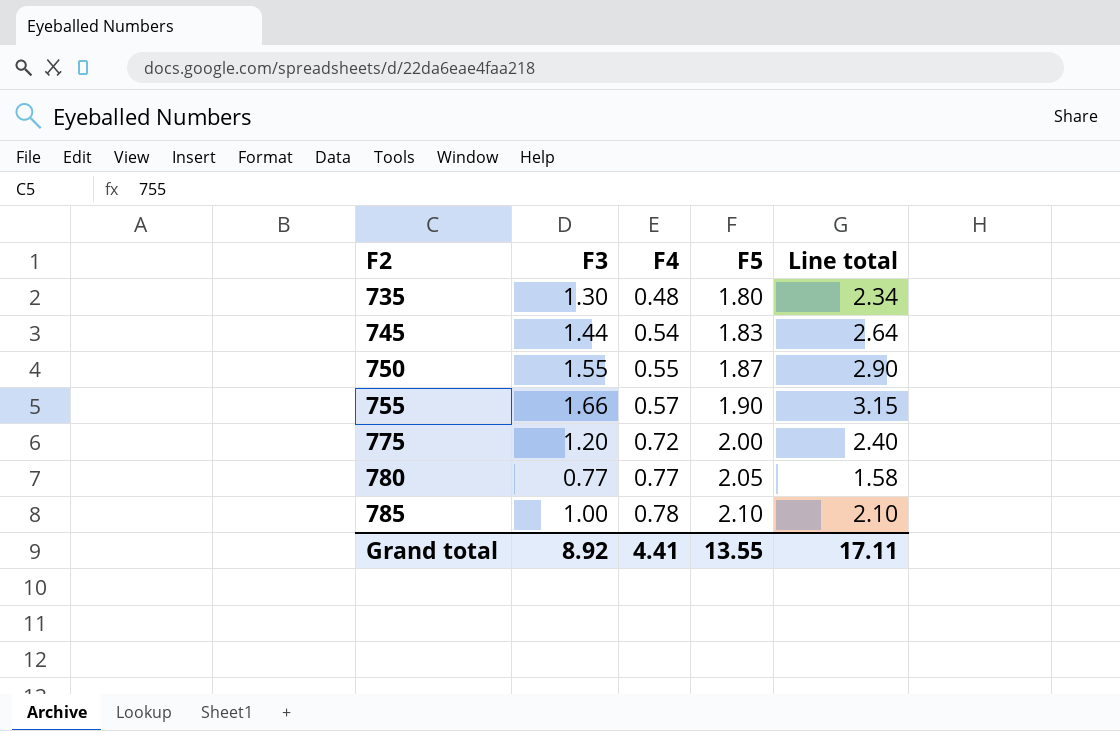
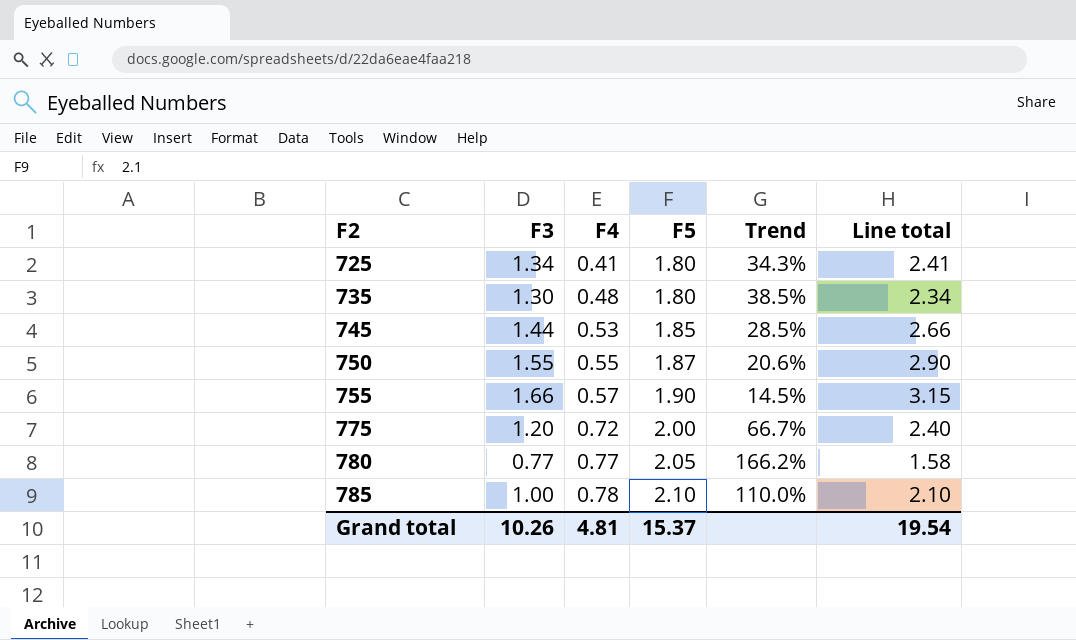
column Trend | formula: none -> ([F5] - [F3]) / [F3]
row 725: none -> 1.34 | 0.41 | 1.80 | 34.3% | 2.41
745 | F4: 0.54 -> 0.53
745 | F5: 1.83 -> 1.85
745 | Line total: 2.64 -> 2.66
Grand total | F3: 8.92 -> 10.26
Grand total | F4: 4.41 -> 4.81
Grand total | F5: 13.55 -> 15.37
Grand total | Line total: 17.11 -> 19.54

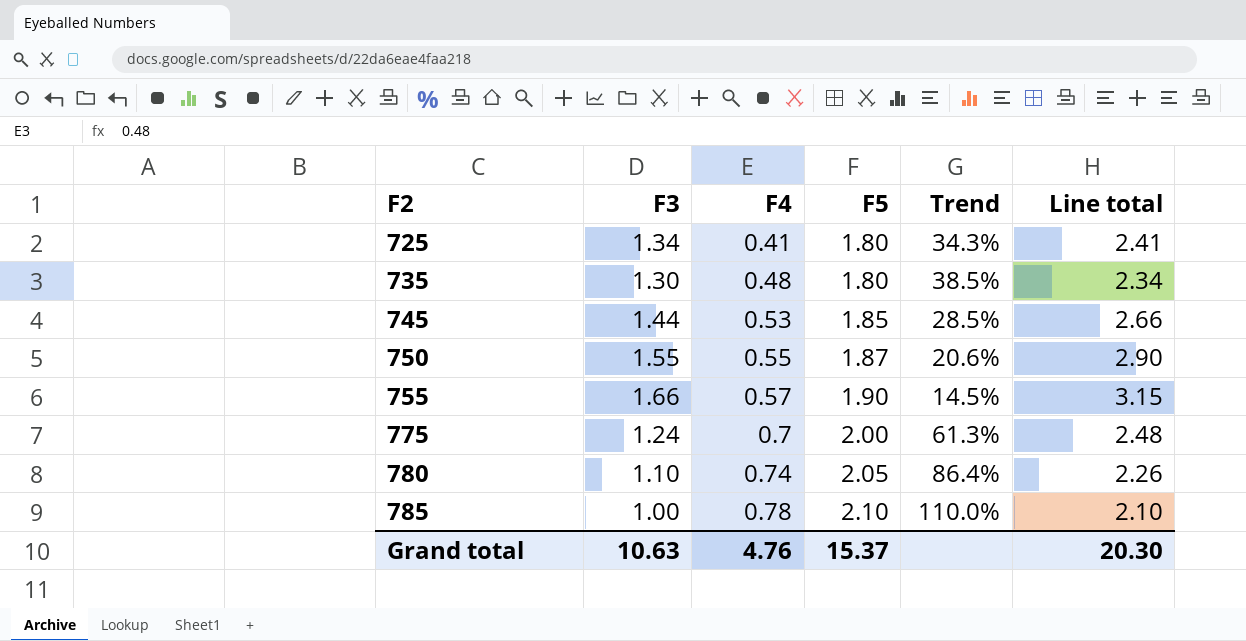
775 | F3: 1.20 -> 1.24
775 | F4: 0.72 -> 0.7
775 | Trend: 66.7% -> 61.3%
775 | Line total: 2.40 -> 2.48
780 | F3: 0.77 -> 1.10
780 | F4: 0.77 -> 0.74
780 | Trend: 166.2% -> 86.4%
780 | Line total: 1.58 -> 2.26
Grand total | F3: 10.26 -> 10.63
Grand total | F4: 4.81 -> 4.76
Grand total | Line total: 19.54 -> 20.30

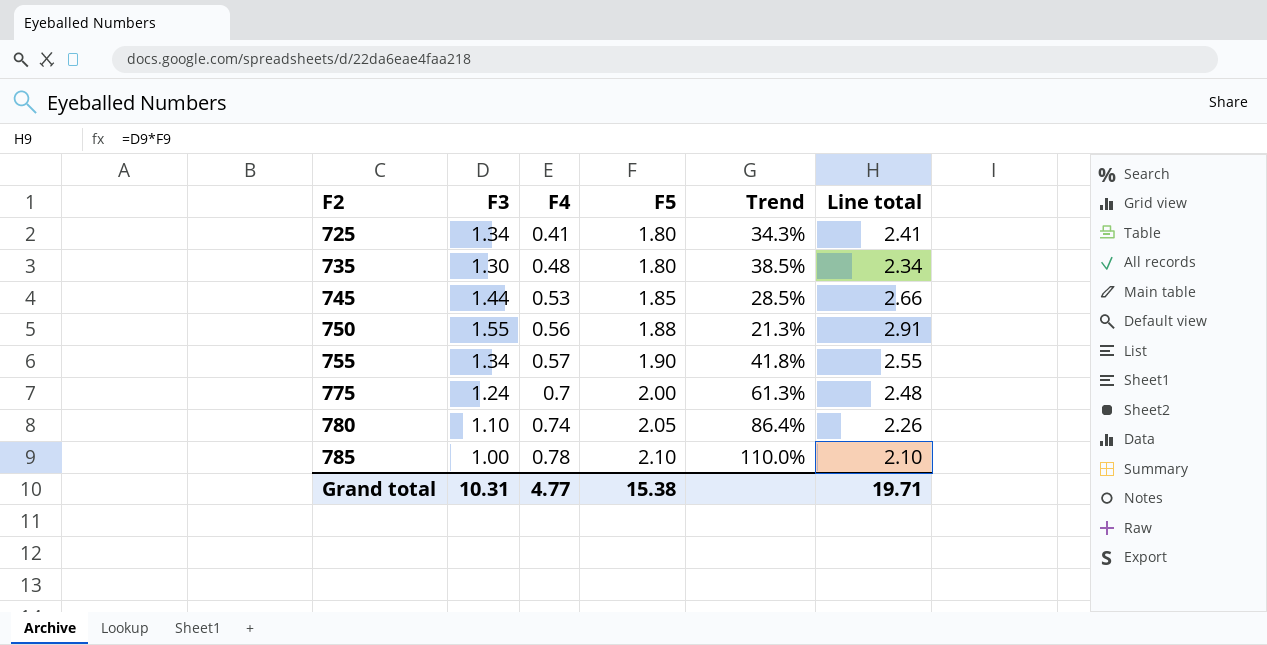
750 | F4: 0.55 -> 0.56
750 | F5: 1.87 -> 1.88
750 | Trend: 20.6% -> 21.3%
750 | Line total: 2.90 -> 2.91
755 | F3: 1.66 -> 1.34
755 | Trend: 14.5% -> 41.8%
755 | Line total: 3.15 -> 2.55
Grand total | F3: 10.63 -> 10.31
Grand total | F4: 4.76 -> 4.77
Grand total | F5: 15.37 -> 15.38
Grand total | Line total: 20.30 -> 19.71

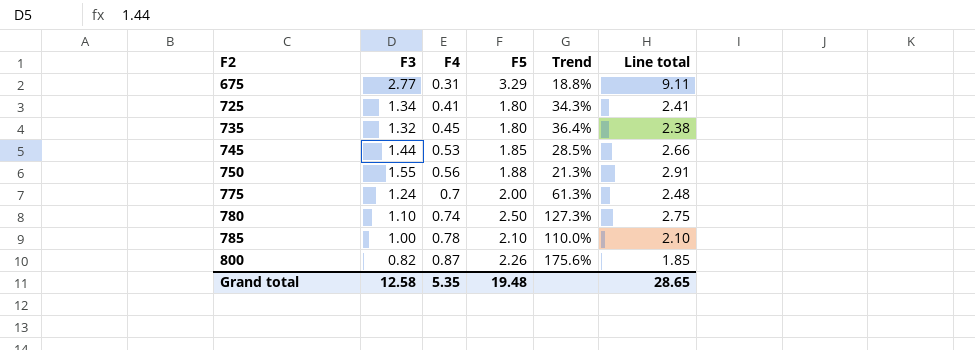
row 755: 1.34 | 0.57 | 1.90 | 41.8% | 2.55 -> none
row 675: none -> 2.77 | 0.31 | 3.29 | 18.8% | 9.11
735 | F3: 1.30 -> 1.32
735 | F4: 0.48 -> 0.45
735 | Trend: 38.5% -> 36.4%
735 | Line total: 2.34 -> 2.38
780 | F5: 2.05 -> 2.50
780 | Trend: 86.4% -> 127.3%
780 | Line total: 2.26 -> 2.75
row 800: none -> 0.82 | 0.87 | 2.26 | 175.6% | 1.85
Grand total | F3: 10.31 -> 12.58
Grand total | F4: 4.77 -> 5.35
Grand total | F5: 15.38 -> 19.48
Grand total | Line total: 19.71 -> 28.65

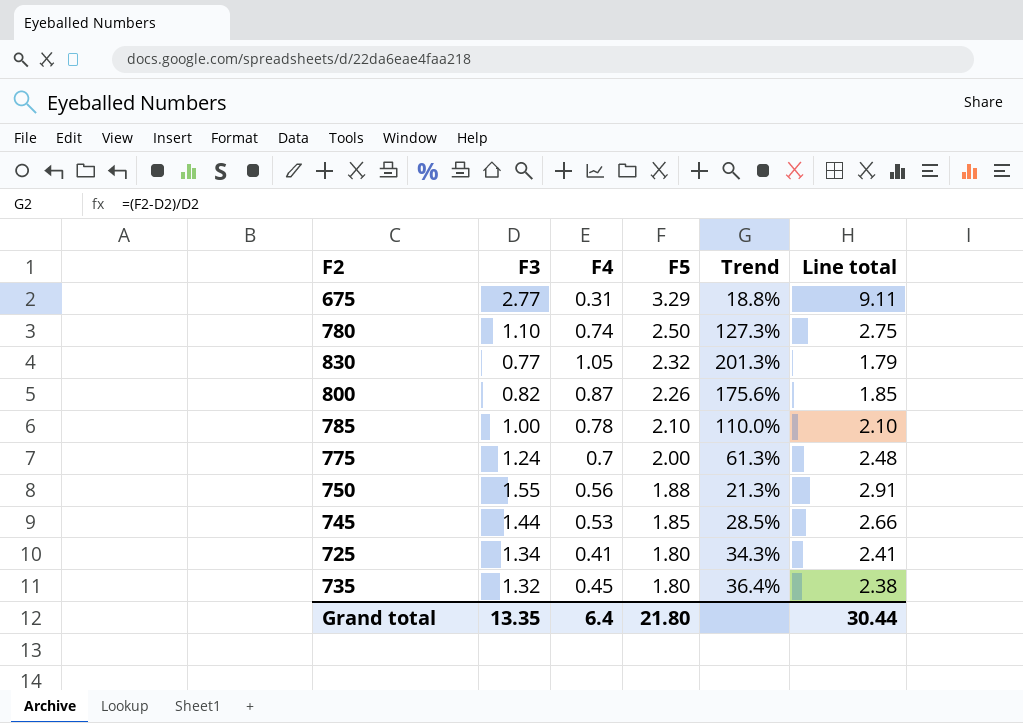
row order: F2 ascending -> F5 descending
row 830: none -> 0.77 | 1.05 | 2.32 | 201.3% | 1.79
Grand total | F3: 12.58 -> 13.35
Grand total | F4: 5.35 -> 6.4
Grand total | F5: 19.48 -> 21.80
Grand total | Line total: 28.65 -> 30.44

